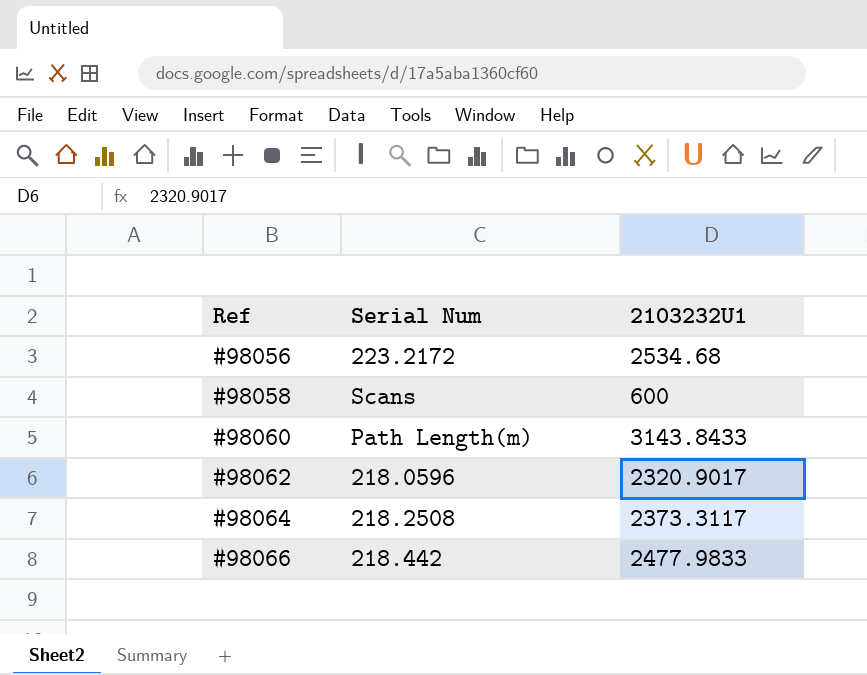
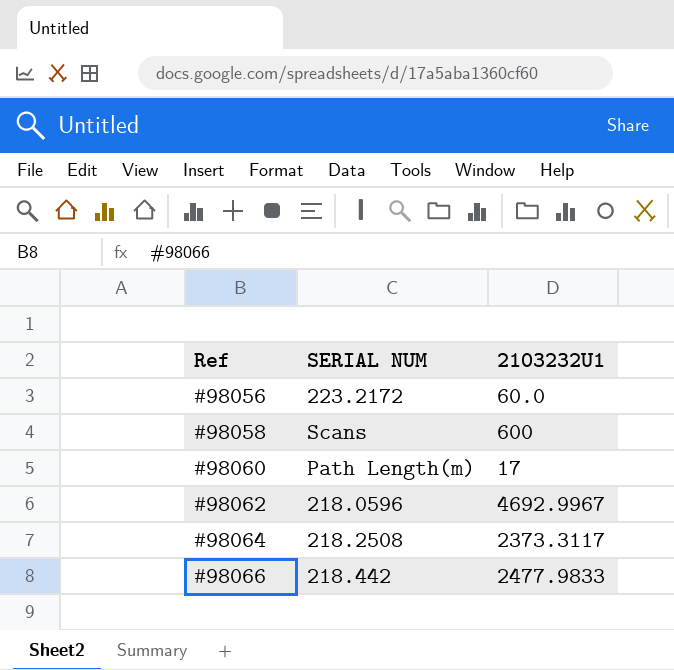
column name: Serial Num -> SERIAL NUM
#98056 | 2103232U1: 2534.68 -> 60.0
#98060 | 2103232U1: 3143.8433 -> 17
#98062 | 2103232U1: 2320.9017 -> 4692.9967

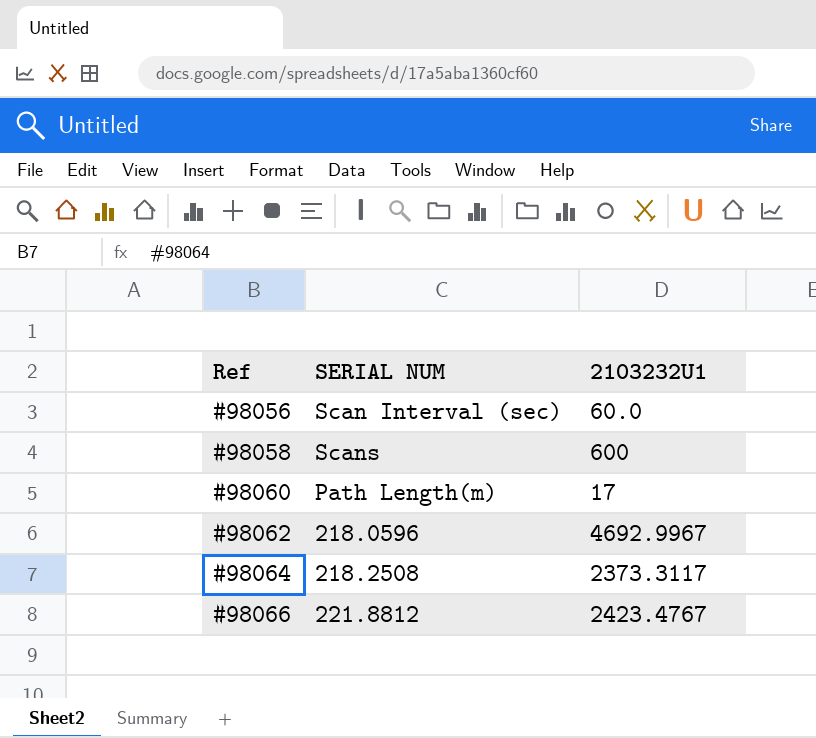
#98056 | SERIAL NUM: 223.2172 -> Scan Interval (sec)
#98066 | SERIAL NUM: 218.442 -> 221.8812
#98066 | 2103232U1: 2477.9833 -> 2423.4767

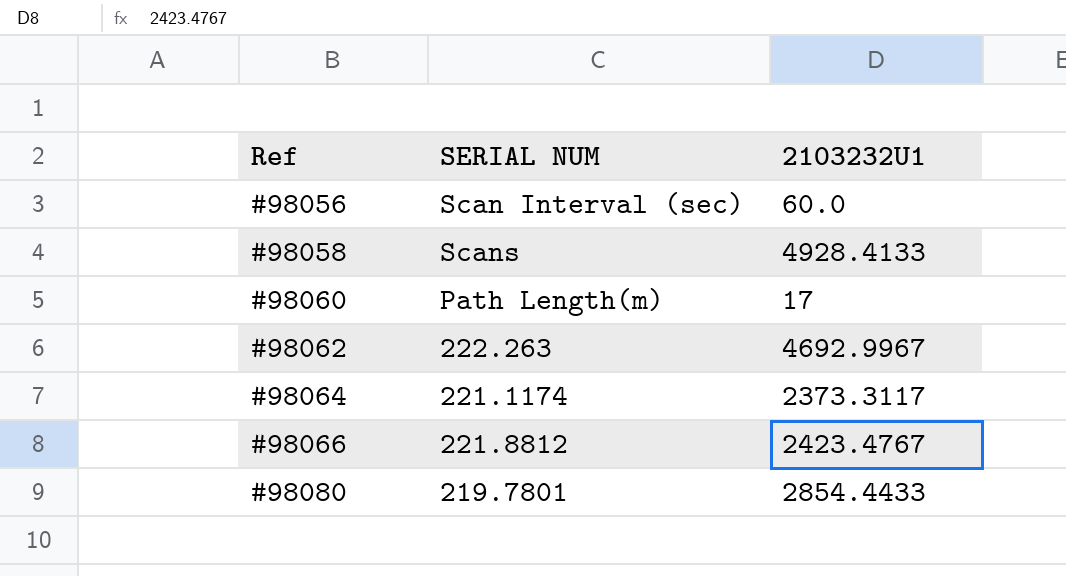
#98058 | 2103232U1: 600 -> 4928.4133
#98062 | SERIAL NUM: 218.0596 -> 222.263
#98064 | SERIAL NUM: 218.2508 -> 221.1174
row #98080: none -> 219.7801 | 2854.4433

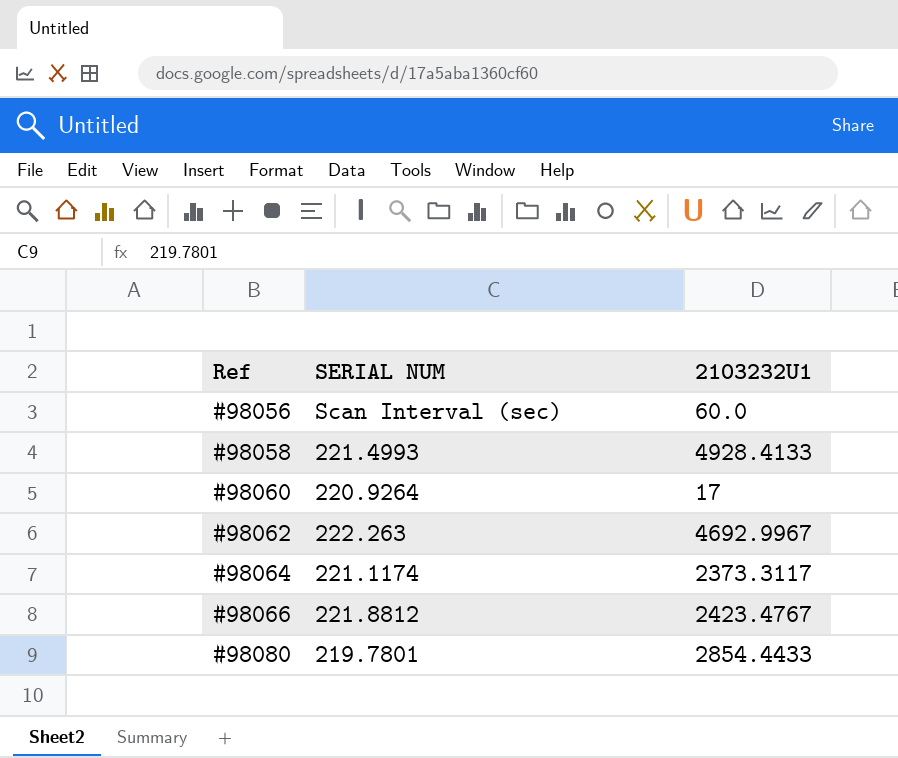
#98058 | SERIAL NUM: Scans -> 221.4993
#98060 | SERIAL NUM: Path Length(m) -> 220.9264

